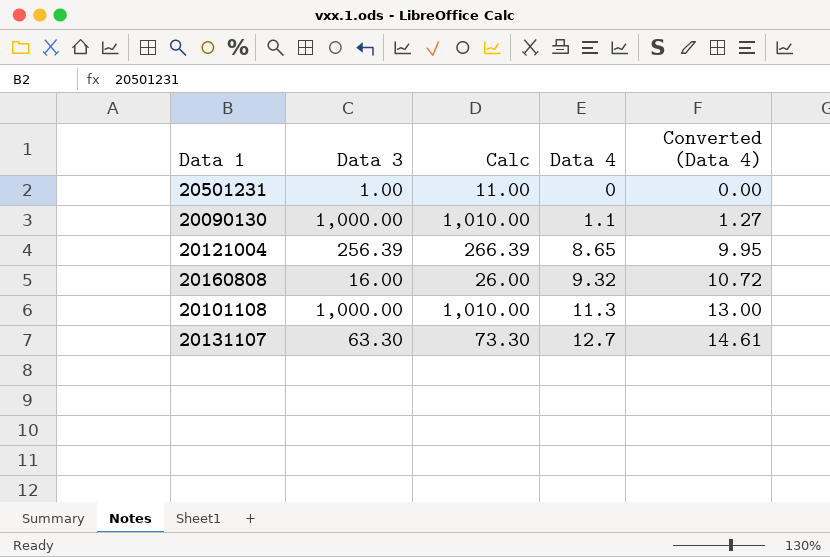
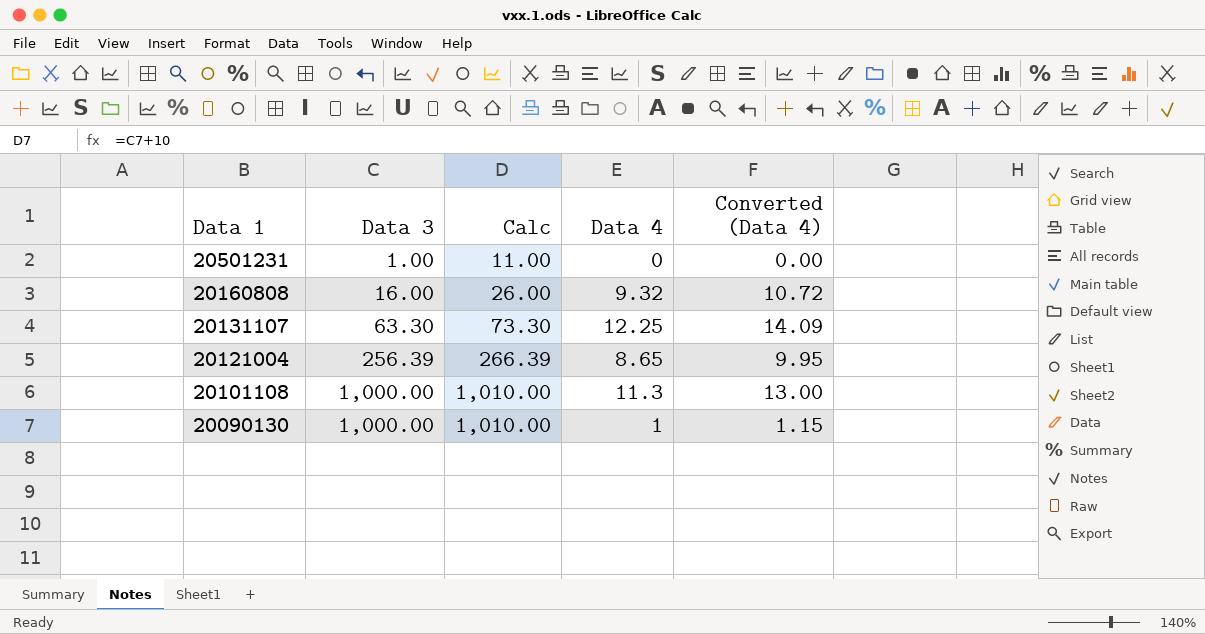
row order: Data 4 ascending -> Data 1 descending
20131107 | Data 4: 12.7 -> 12.25
20131107 | Converted (Data 4): 14.61 -> 14.09
20090130 | Data 4: 1.1 -> 1
20090130 | Converted (Data 4): 1.27 -> 1.15

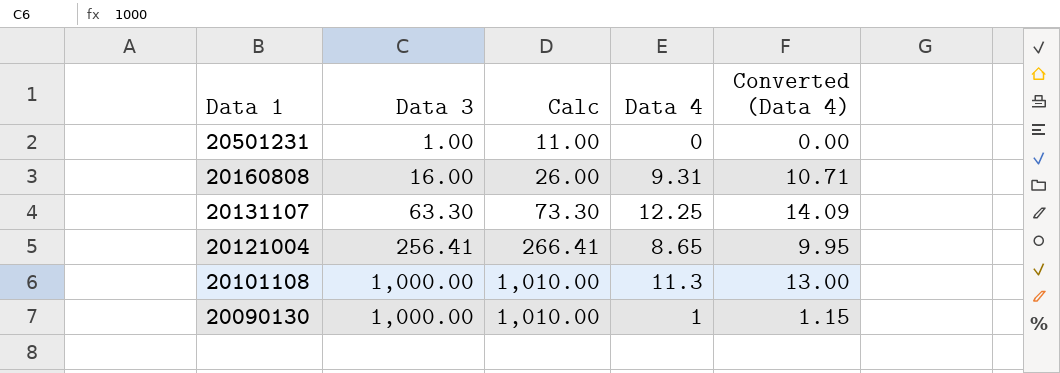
20160808 | Data 4: 9.32 -> 9.31
20160808 | Converted (Data 4): 10.72 -> 10.71
20121004 | Data 3: 256.39 -> 256.41
20121004 | Calc: 266.39 -> 266.41

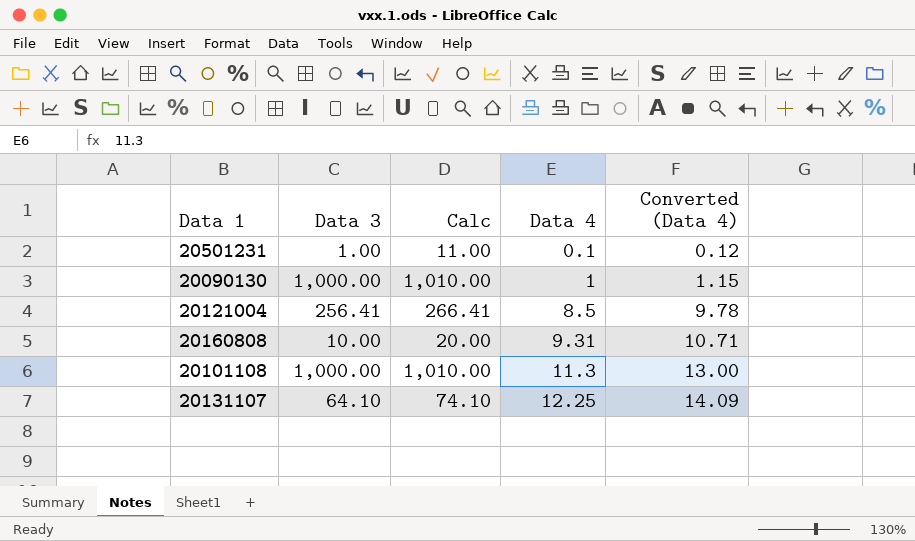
row order: Data 1 descending -> Data 4 ascending
20501231 | Data 4: 0 -> 0.1
20501231 | Converted (Data 4): 0.00 -> 0.12
20121004 | Data 4: 8.65 -> 8.5
20121004 | Converted (Data 4): 9.95 -> 9.78
20160808 | Data 3: 16.00 -> 10.00
20160808 | Calc: 26.00 -> 20.00
20131107 | Data 3: 63.30 -> 64.10
20131107 | Calc: 73.30 -> 74.10

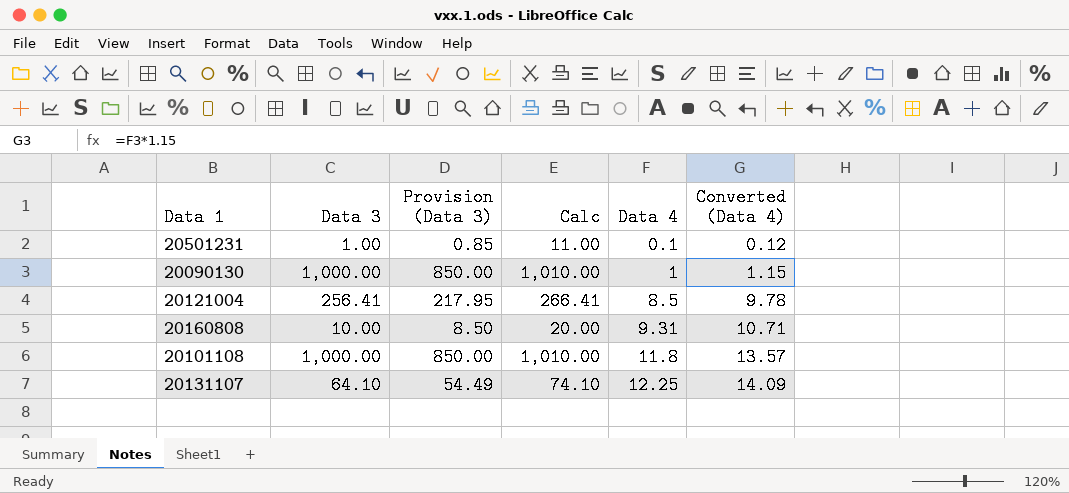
column Provision (Data 3) | formula: none -> [Data 3] * 0.85
20101108 | Data 4: 11.3 -> 11.8
20101108 | Converted (Data 4): 13.00 -> 13.57

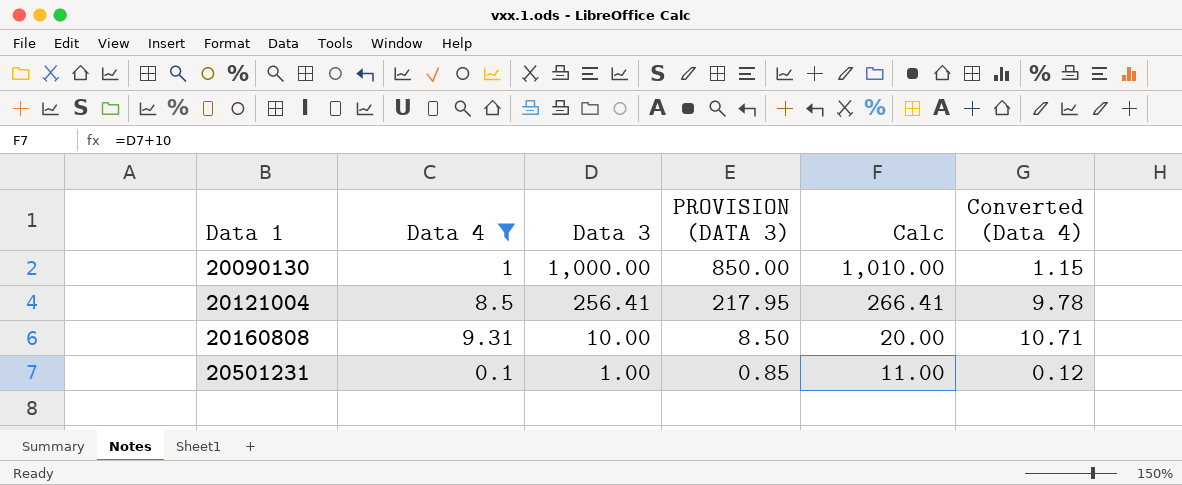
filter: none -> Data 4 <= 9.31
row order: Data 4 ascending -> Data 1 ascending
column Data 4 | position: 5 -> 2
column name: Provision (Data 3) -> PROVISION (DATA 3)

